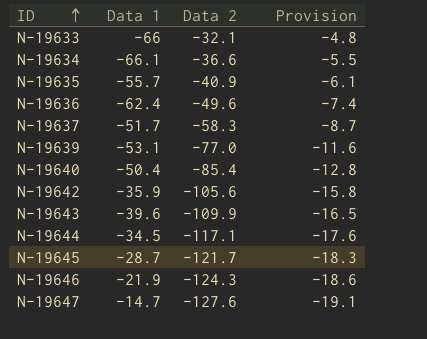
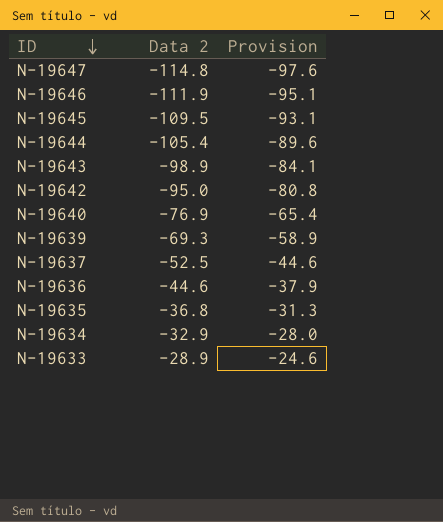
row order: ID ascending -> ID descending
column Data 1 | position: 2 -> none
column Provision | formula: [Data 2] * 0.15 -> [Data 2] * 0.85
N-19647 | Data 2: -127.6 -> -114.8
N-19646 | Data 2: -124.3 -> -111.9
N-19645 | Data 2: -121.7 -> -109.5
N-19644 | Data 2: -117.1 -> -105.4
N-19643 | Data 2: -109.9 -> -98.9
N-19642 | Data 2: -105.6 -> -95.0
N-19640 | Data 2: -85.4 -> -76.9
N-19639 | Data 2: -77.0 -> -69.3
N-19637 | Data 2: -58.3 -> -52.5
N-19636 | Data 2: -49.6 -> -44.6
N-19635 | Data 2: -40.9 -> -36.8
N-19634 | Data 2: -36.6 -> -32.9
N-19633 | Data 2: -32.1 -> -28.9

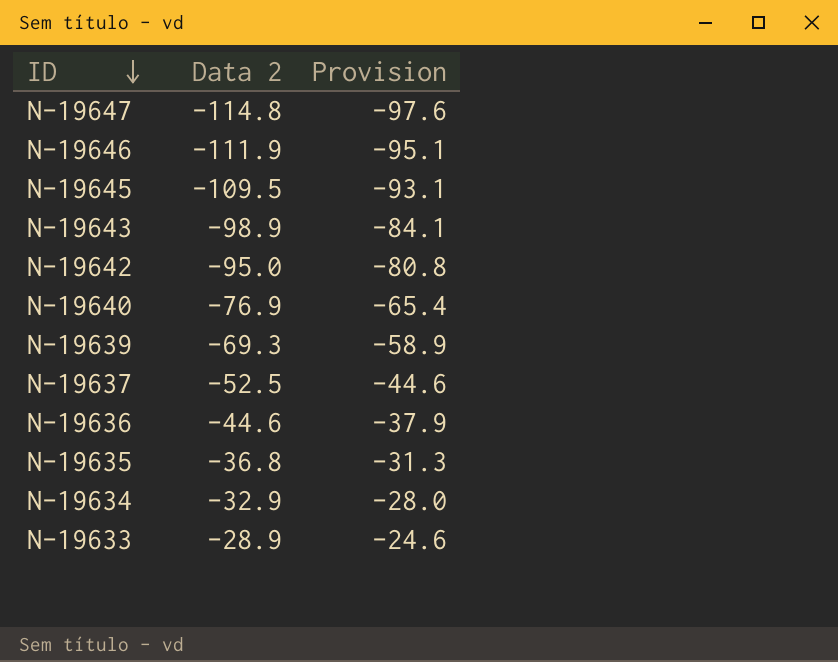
row N-19644: -105.4 | -89.6 -> none

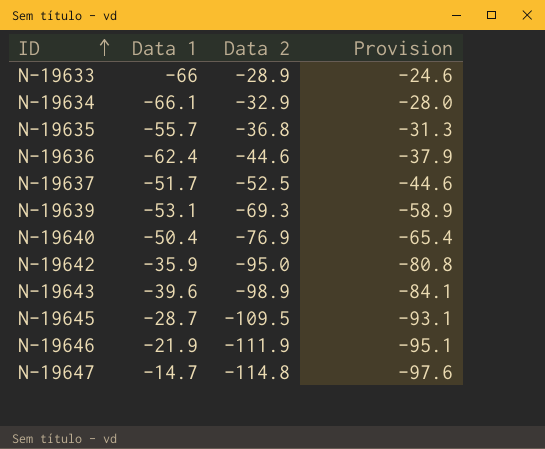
row order: ID descending -> ID ascending
column Data 1 | position: none -> 2

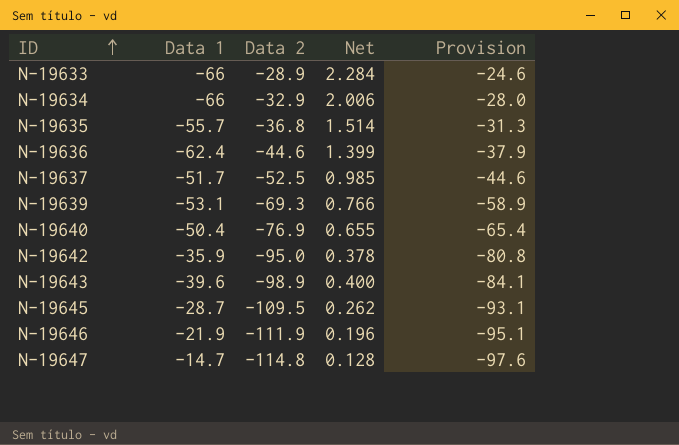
column Net | formula: none -> [Data 1] / [Data 2]
N-19634 | Data 1: -66.1 -> -66

